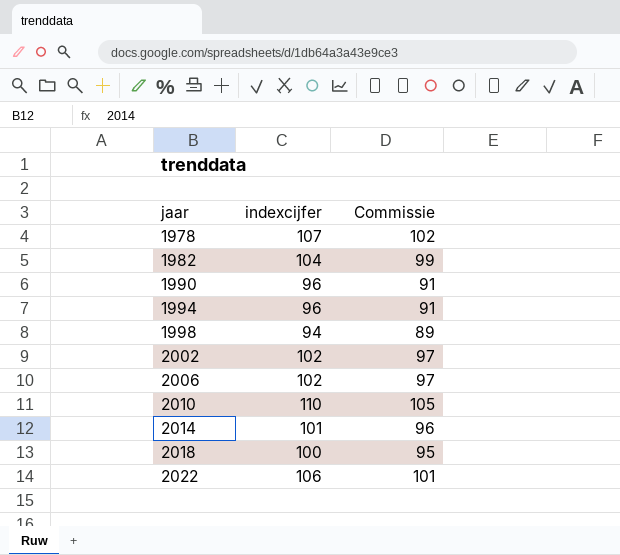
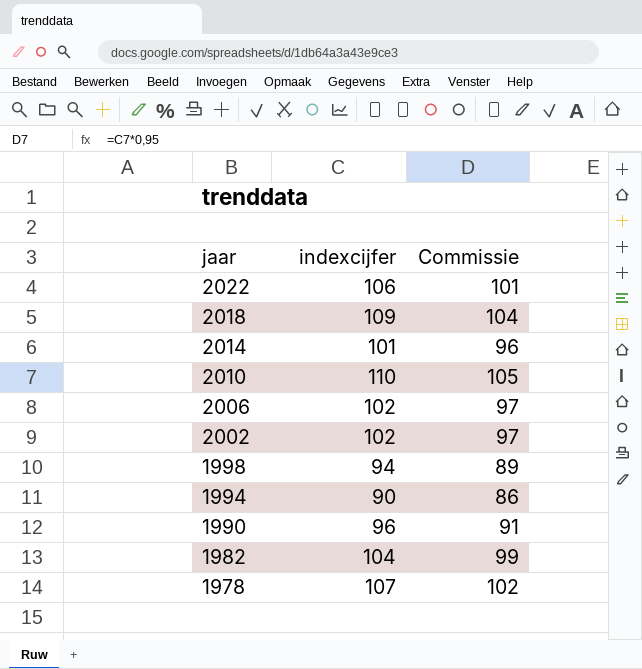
row order: jaar ascending -> jaar descending
2018 | indexcijfer: 100 -> 109
2018 | Commissie: 95 -> 104
1994 | indexcijfer: 96 -> 90
1994 | Commissie: 91 -> 86

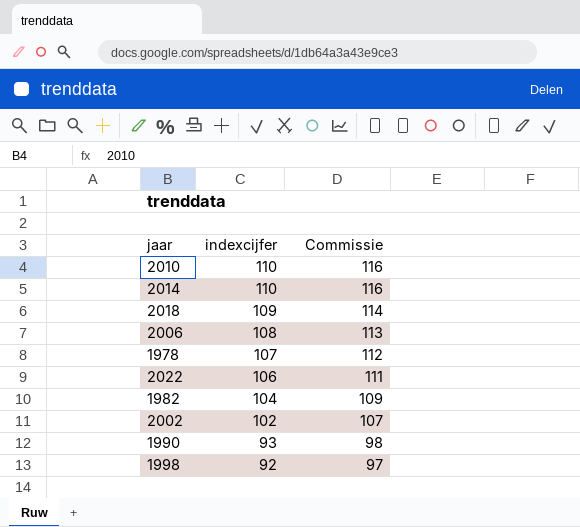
row order: jaar descending -> indexcijfer descending
column Commissie | formula: [indexcijfer] * 0,95 -> [indexcijfer] * 1,05
row 1994: 90 | 86 -> none
2014 | indexcijfer: 101 -> 110
2006 | indexcijfer: 102 -> 108
1990 | indexcijfer: 96 -> 93
1998 | indexcijfer: 94 -> 92

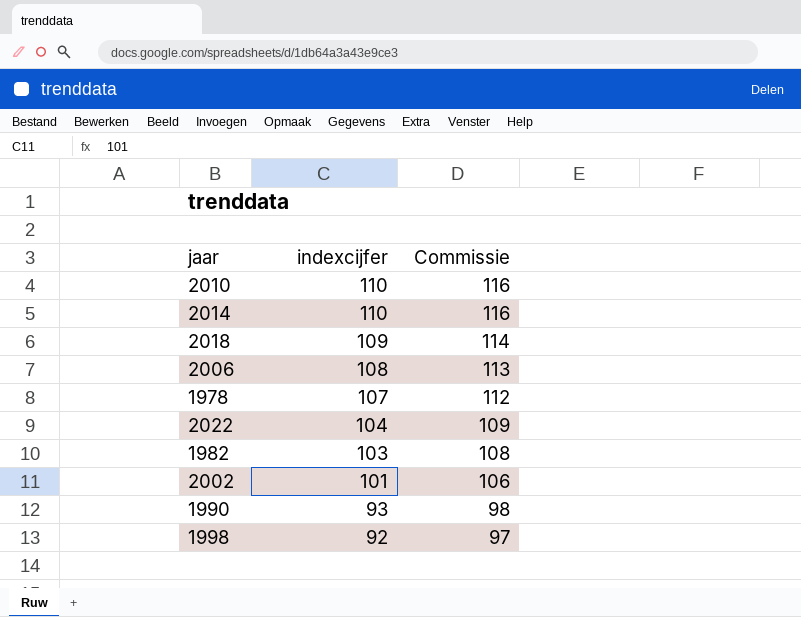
2022 | indexcijfer: 106 -> 104
2022 | Commissie: 111 -> 109
1982 | indexcijfer: 104 -> 103
1982 | Commissie: 109 -> 108
2002 | indexcijfer: 102 -> 101
2002 | Commissie: 107 -> 106

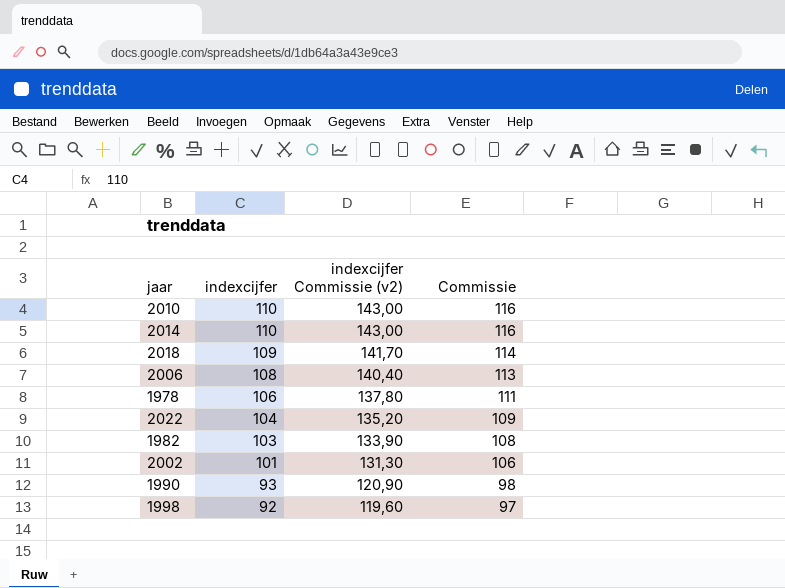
column indexcijfer Commissie (v2) | formula: none -> [indexcijfer] * 1,3
1978 | indexcijfer: 107 -> 106
1978 | Commissie: 112 -> 111

